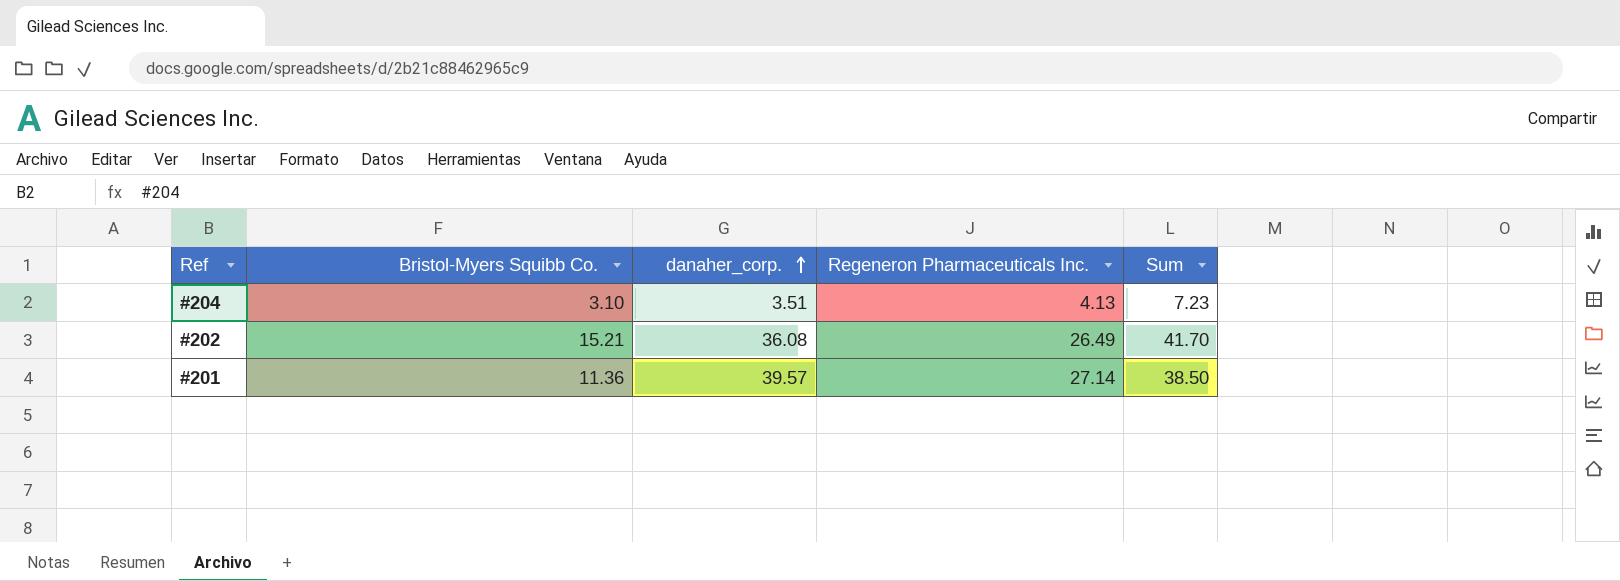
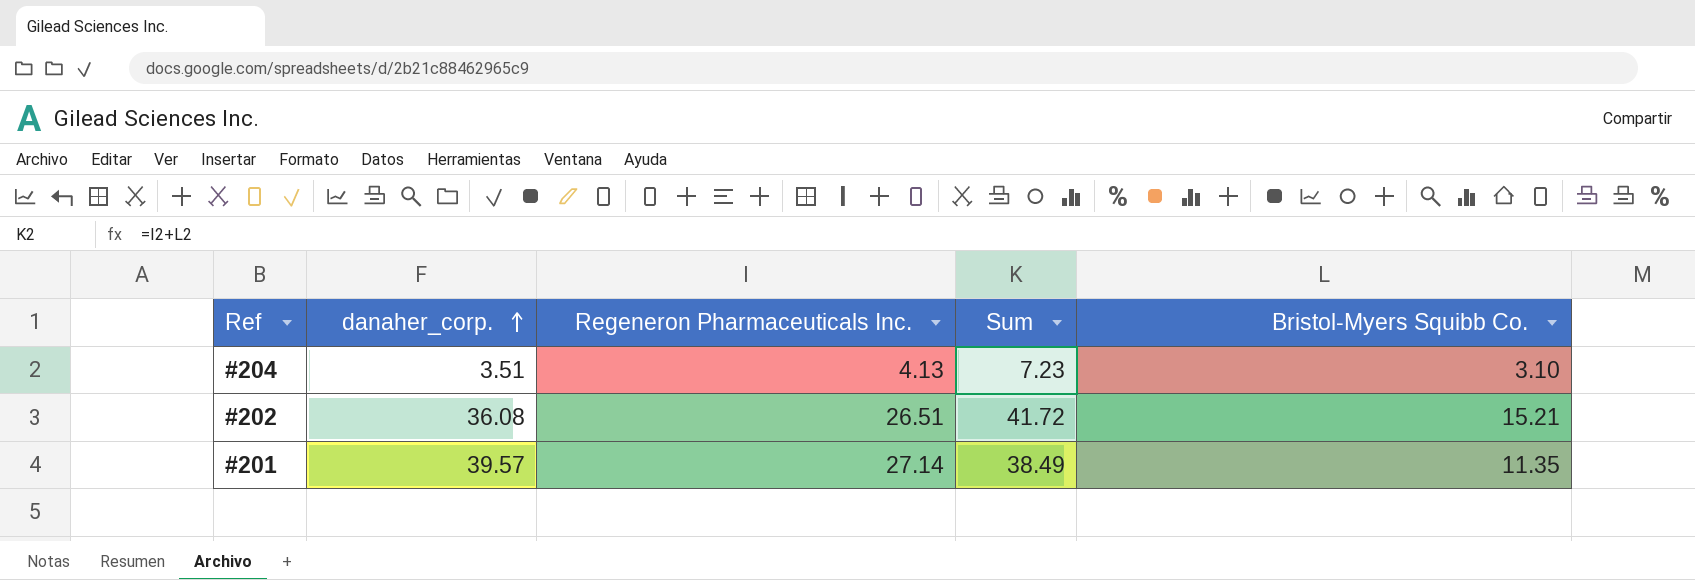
column Bristol-Myers Squibb Co. | position: 2 -> 5
#202 | Regeneron Pharmaceuticals Inc.: 26.49 -> 26.51
#202 | Sum: 41.70 -> 41.72
#201 | Sum: 38.50 -> 38.49
#201 | Bristol-Myers Squibb Co.: 11.36 -> 11.35

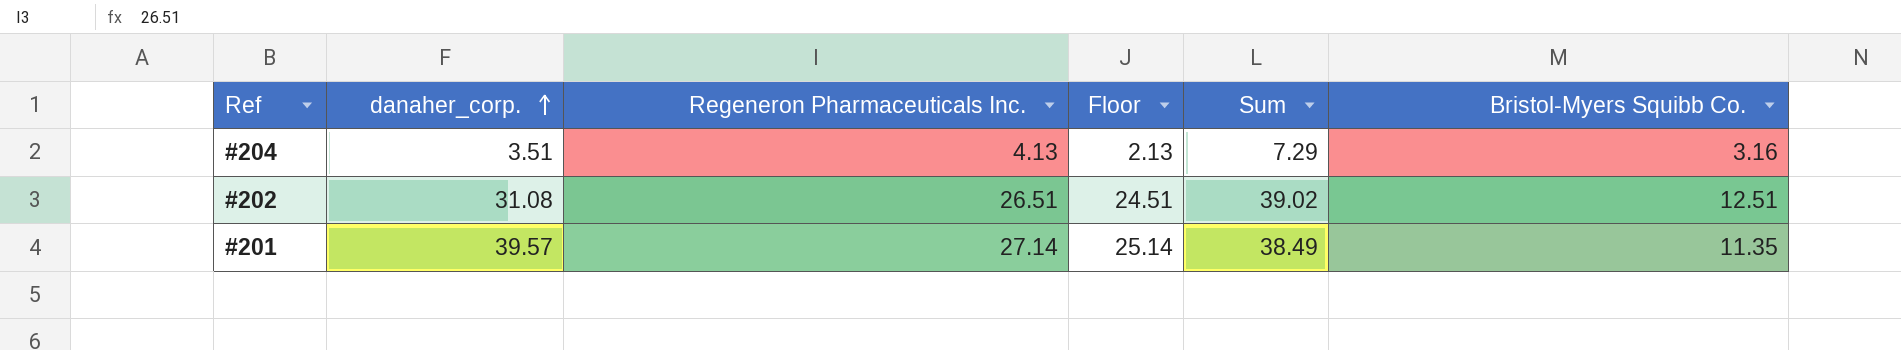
column Floor | formula: none -> [Regeneron Pharmaceuticals Inc.] - 2
#204 | Sum: 7.23 -> 7.29
#204 | Bristol-Myers Squibb Co.: 3.10 -> 3.16
#202 | danaher_corp.: 36.08 -> 31.08
#202 | Sum: 41.72 -> 39.02
#202 | Bristol-Myers Squibb Co.: 15.21 -> 12.51

